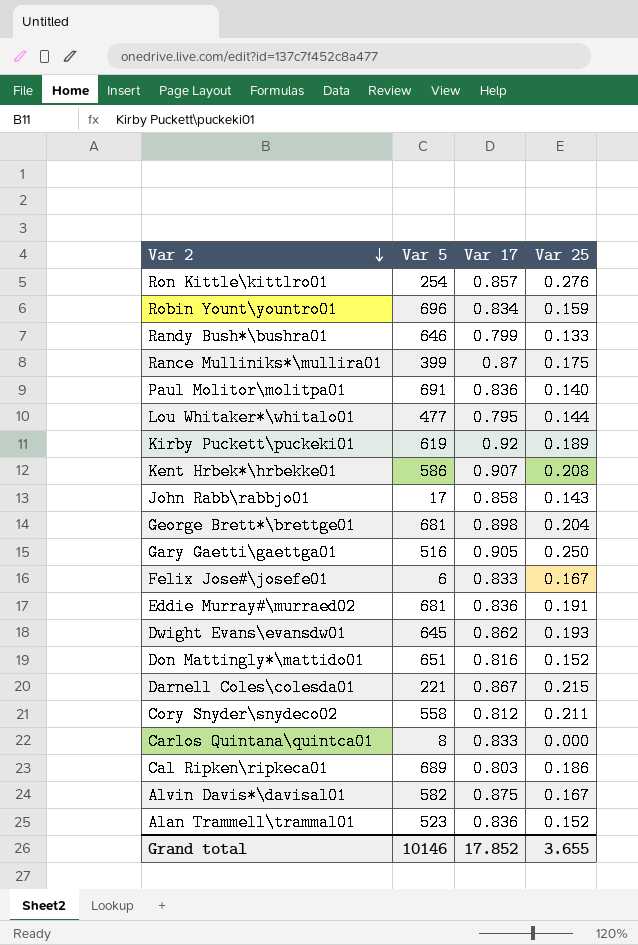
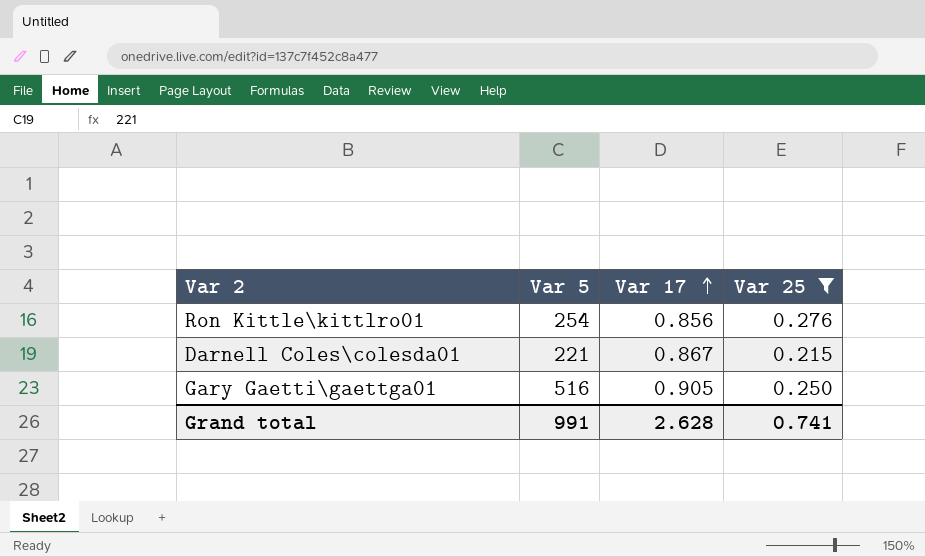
filter: none -> Var 25 >= 0.215
row order: Var 2 descending -> Var 17 ascending
Ron Kittle\kittlro01 | Var 17: 0.857 -> 0.856
Grand total | Var 5: 10146 -> 991
Grand total | Var 17: 17.852 -> 2.628
Grand total | Var 25: 3.655 -> 0.741

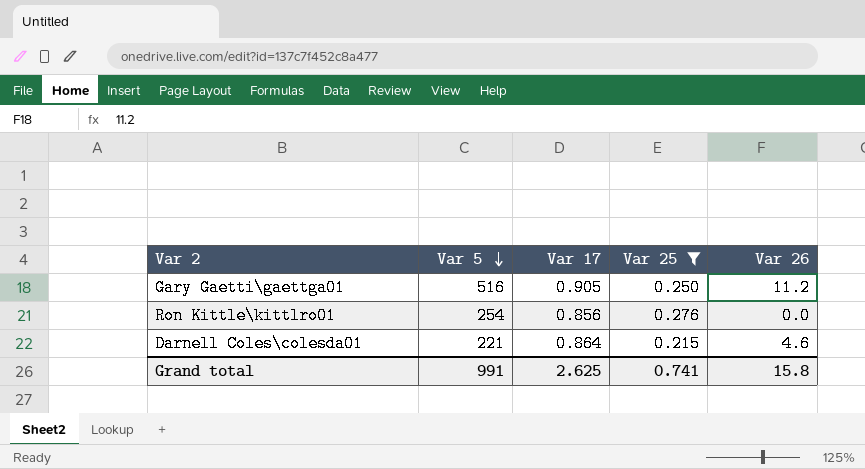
row order: Var 17 ascending -> Var 5 descending
column Var 26 | position: none -> 5
Darnell Coles\colesda01 | Var 17: 0.867 -> 0.864
Grand total | Var 17: 2.628 -> 2.625

